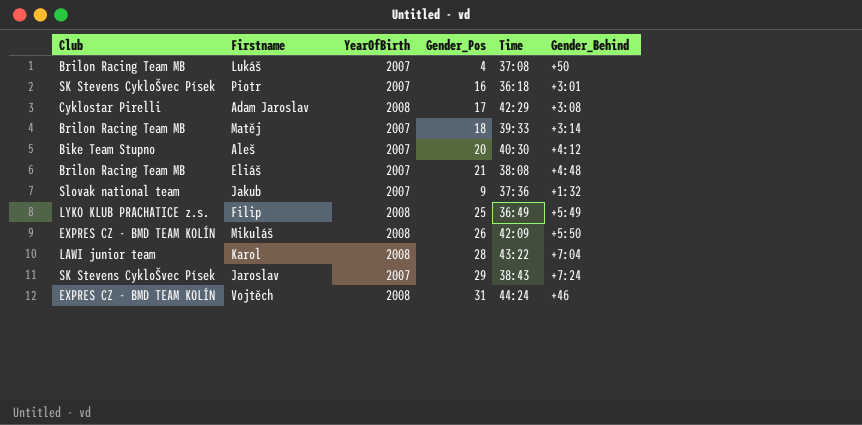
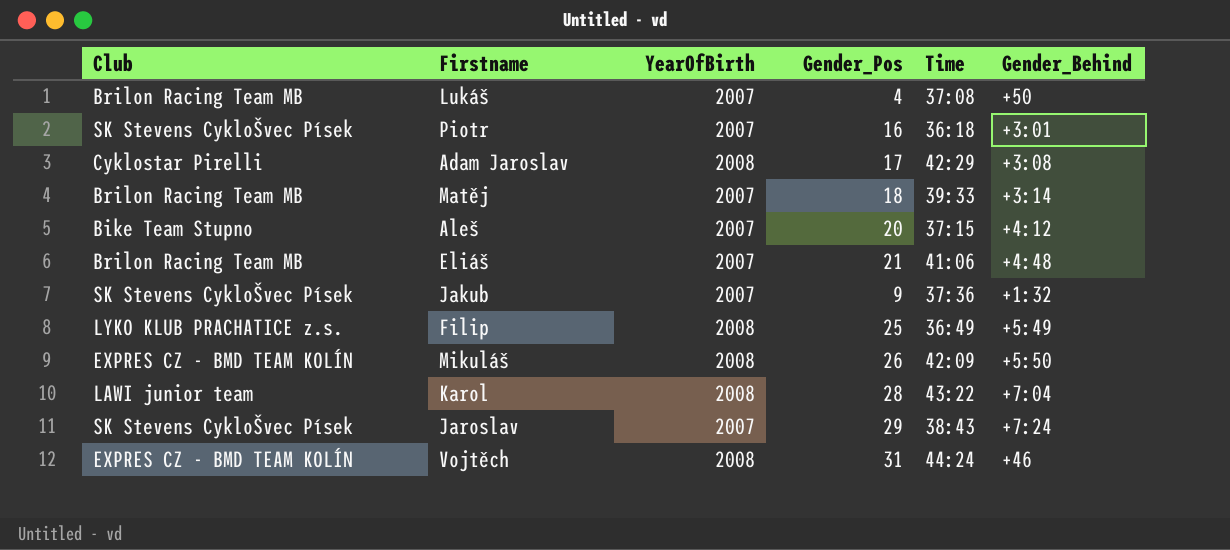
Aleš | Time: 40:30 -> 37:15
Eliáš | Time: 38:08 -> 41:06
Jakub | Club: Slovak national team -> SK Stevens CykloŠvec Písek

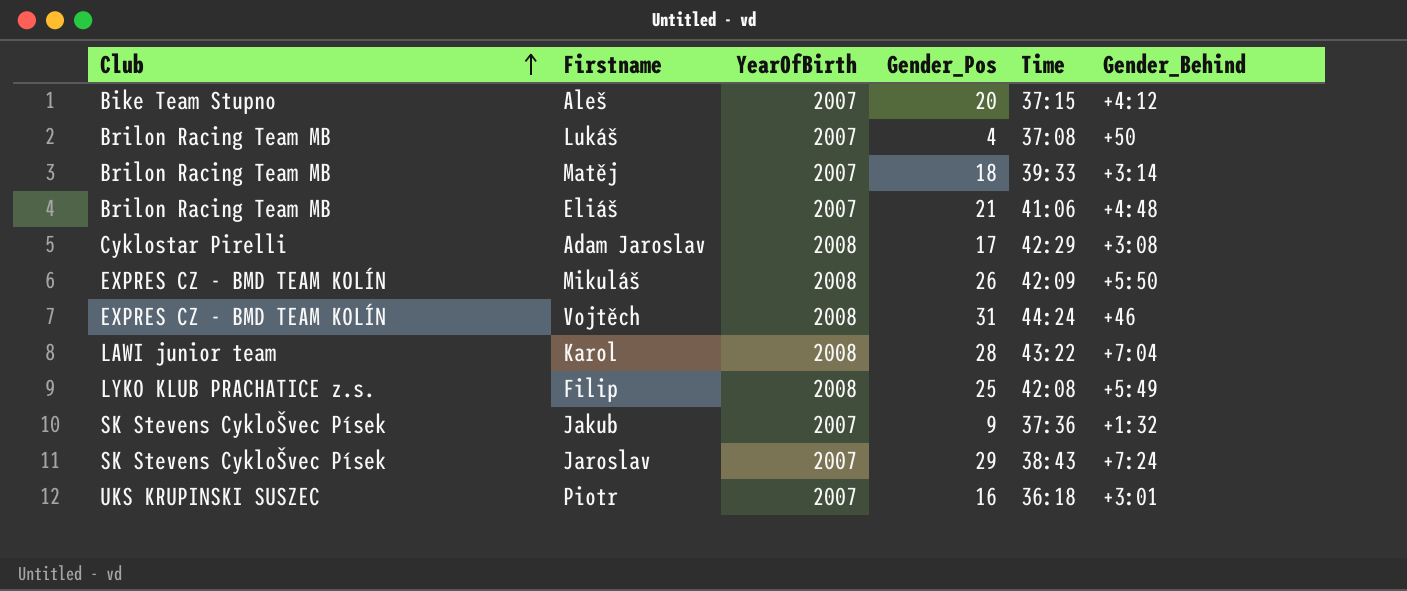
row order: none -> Club ascending
Filip | Time: 36:49 -> 42:08
Piotr | Club: SK Stevens CykloŠvec Písek -> UKS KRUPINSKI SUSZEC

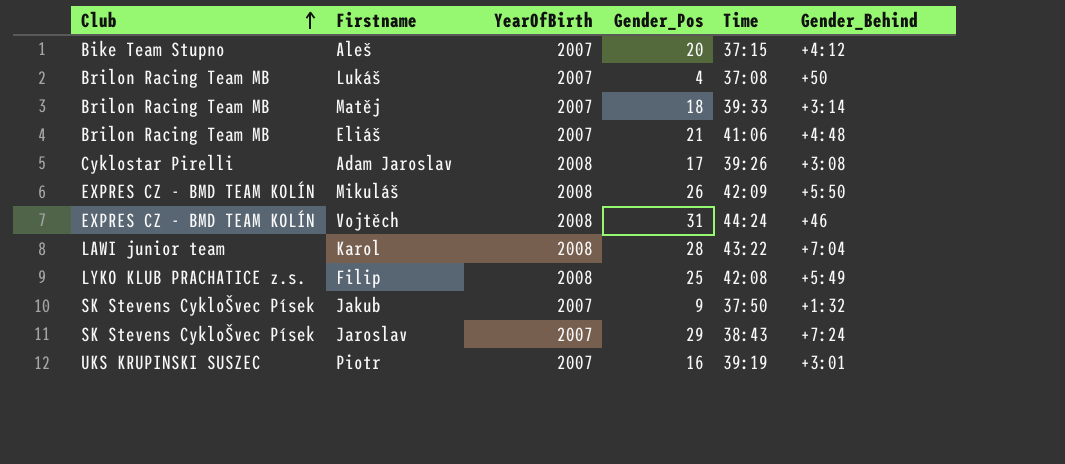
Adam Jaroslav | Time: 42:29 -> 39:26
Jakub | Time: 37:36 -> 37:50
Piotr | Time: 36:18 -> 39:19

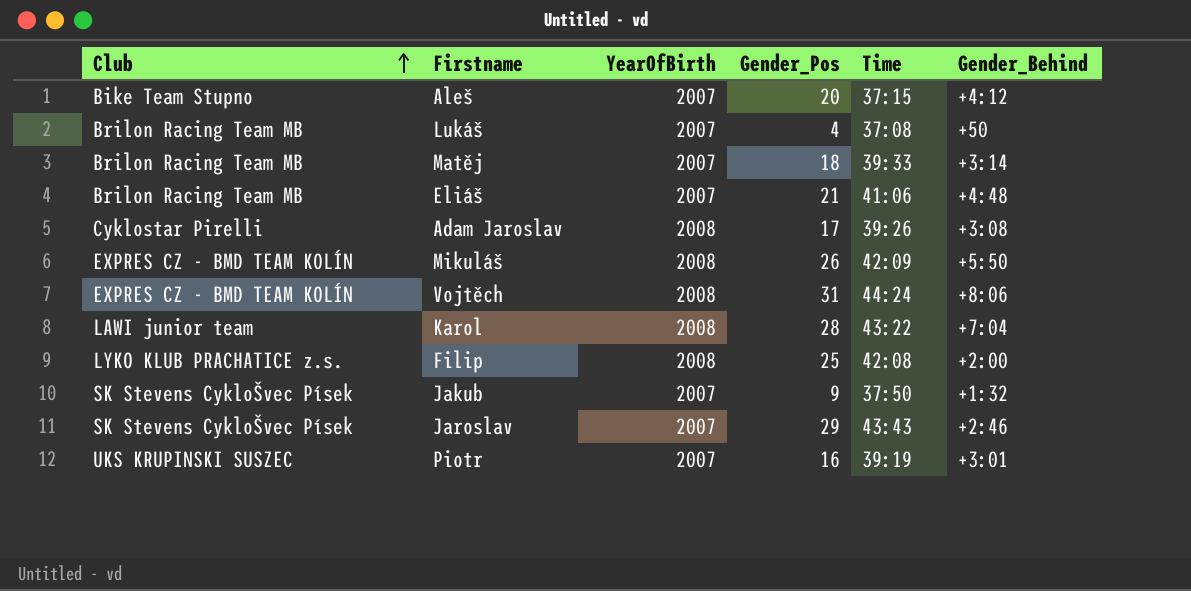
Vojtěch | Gender_Behind: +46 -> +8:06
Filip | Gender_Behind: +5:49 -> +2:00
Jaroslav | Time: 38:43 -> 43:43
Jaroslav | Gender_Behind: +7:24 -> +2:46

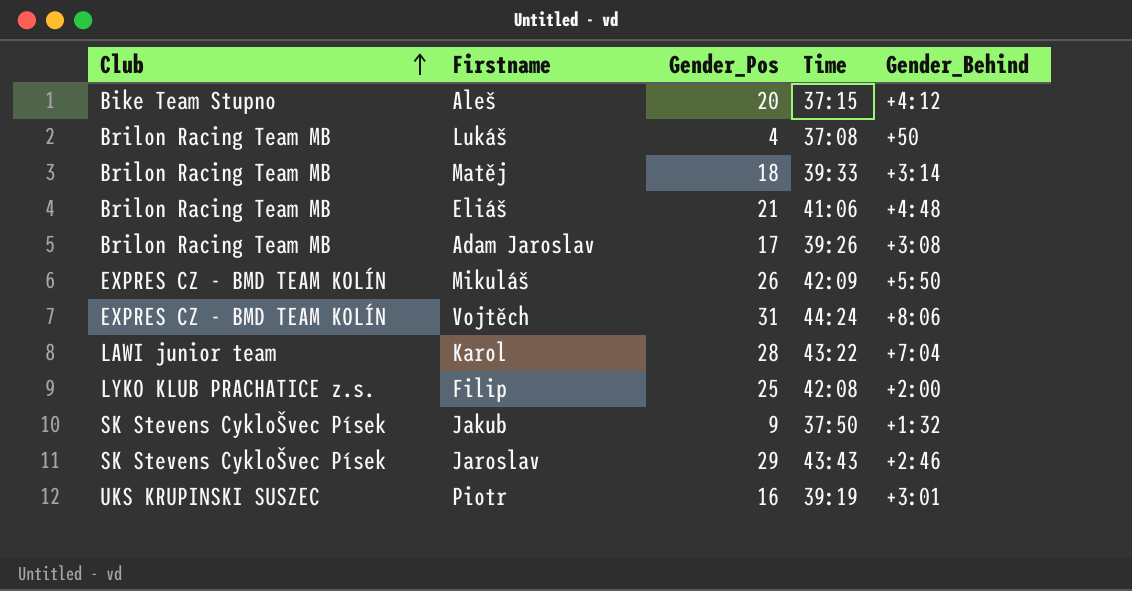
column YearOfBirth | position: 3 -> none
Adam Jaroslav | Club: Cyklostar Pirelli -> Brilon Racing Team MB

